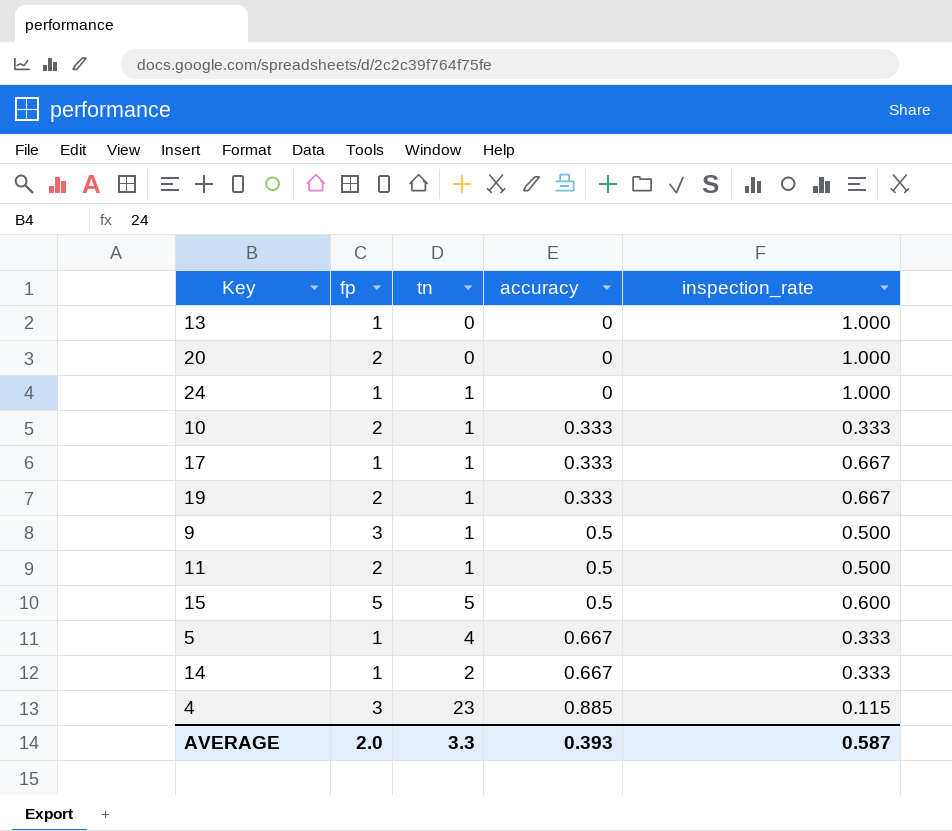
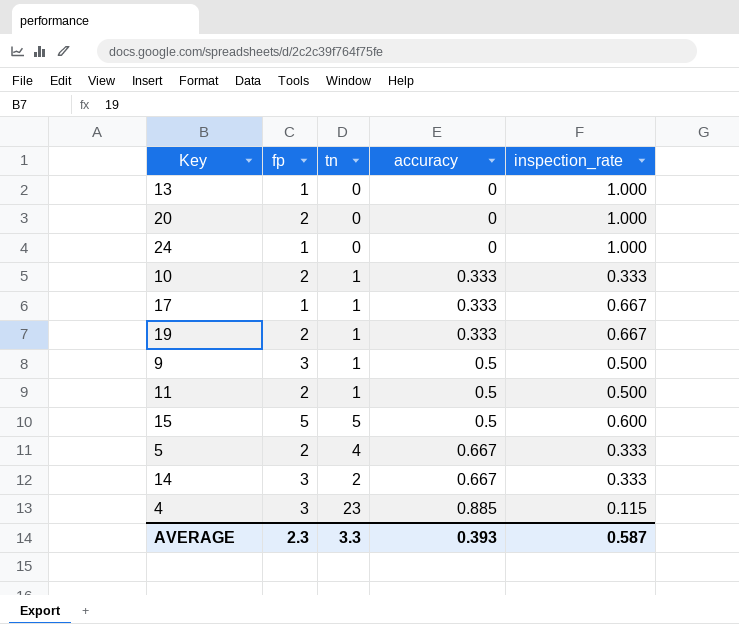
24 | tn: 1 -> 0
5 | fp: 1 -> 2
14 | fp: 1 -> 3
AVERAGE | fp: 2.0 -> 2.3

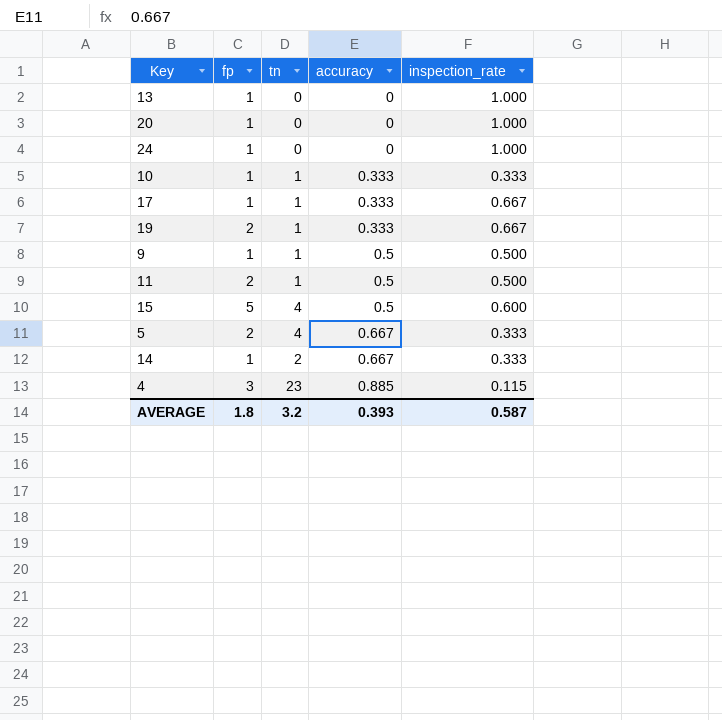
20 | fp: 2 -> 1
10 | fp: 2 -> 1
9 | fp: 3 -> 1
15 | tn: 5 -> 4
14 | fp: 3 -> 1
AVERAGE | fp: 2.3 -> 1.8
AVERAGE | tn: 3.3 -> 3.2

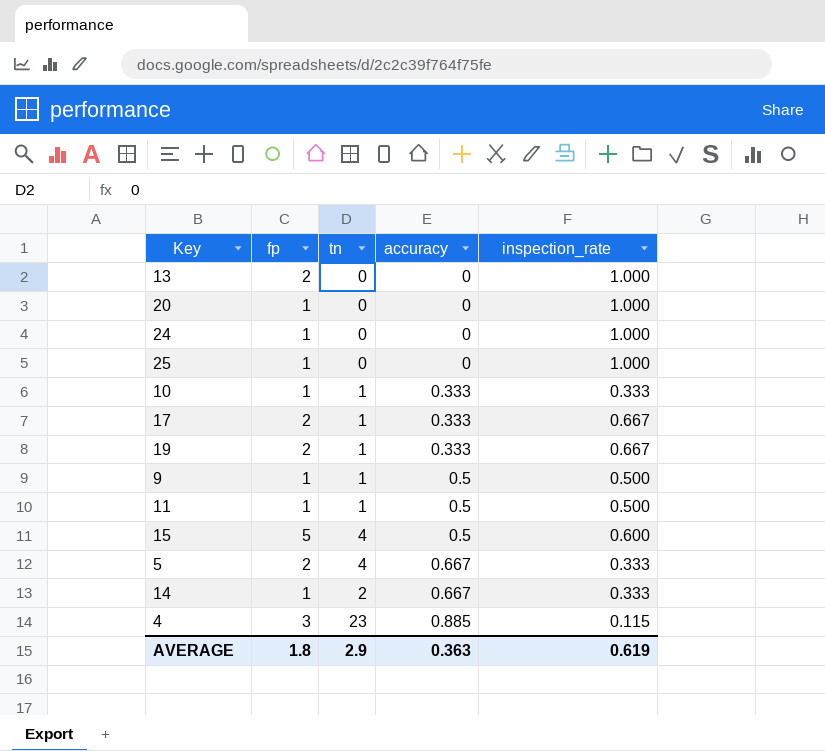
13 | fp: 1 -> 2
row 25: none -> 1 | 0 | 0 | 1.000
17 | fp: 1 -> 2
11 | fp: 2 -> 1
AVERAGE | tn: 3.2 -> 2.9
AVERAGE | accuracy: 0.393 -> 0.363
AVERAGE | inspection_rate: 0.587 -> 0.619

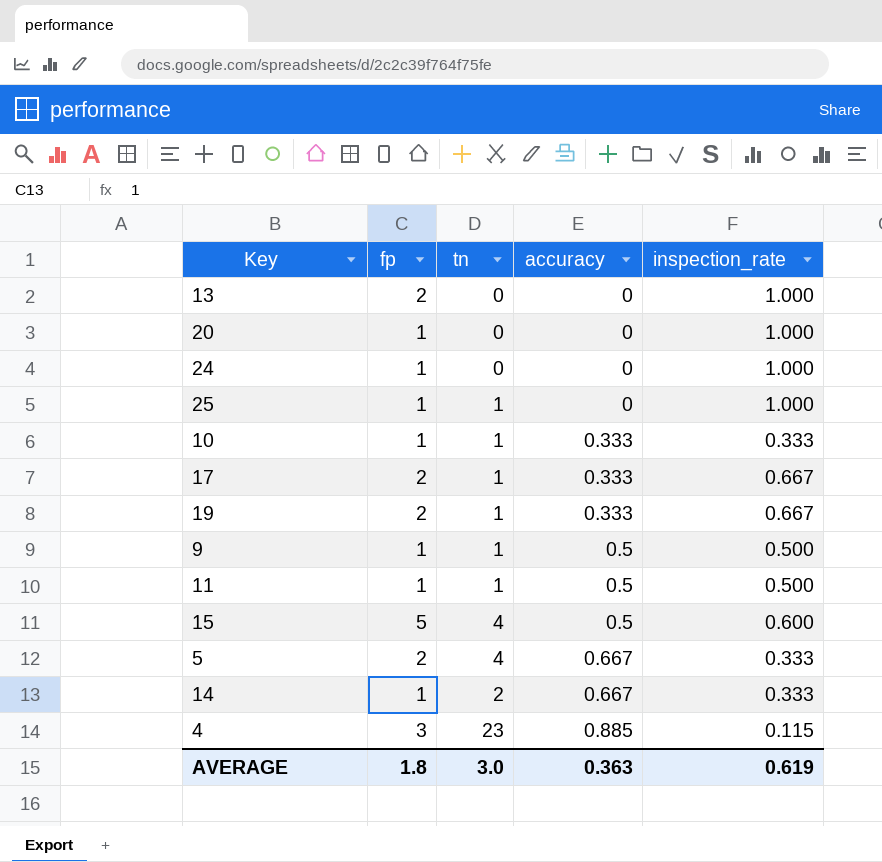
25 | tn: 0 -> 1
AVERAGE | tn: 2.9 -> 3.0

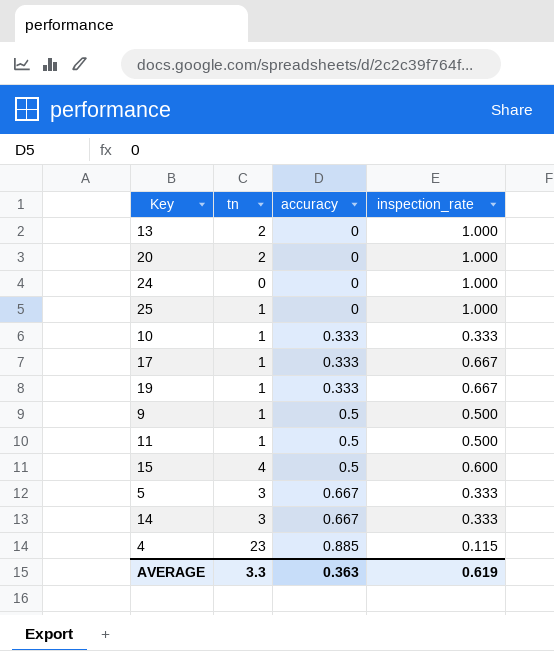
column fp | position: 2 -> none
13 | tn: 0 -> 2
20 | tn: 0 -> 2
5 | tn: 4 -> 3
14 | tn: 2 -> 3
AVERAGE | tn: 3.0 -> 3.3

